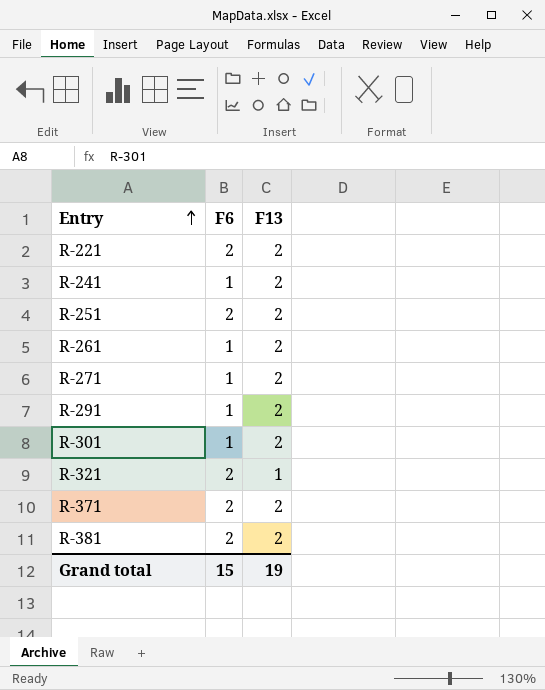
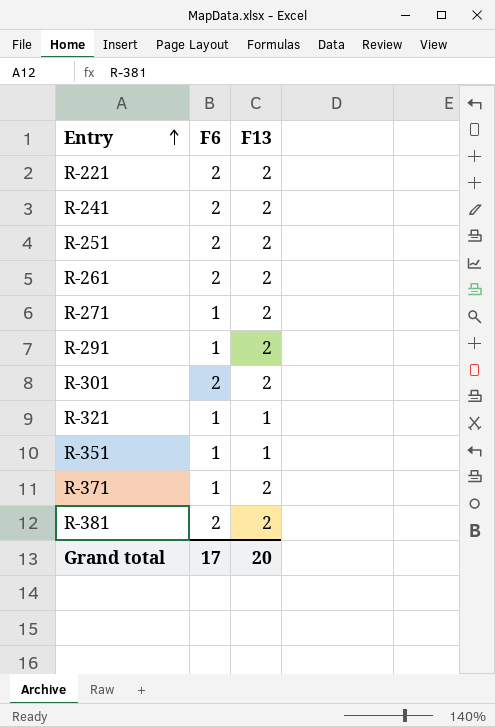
R-241 | F6: 1 -> 2
R-261 | F6: 1 -> 2
R-301 | F6: 1 -> 2
R-321 | F6: 2 -> 1
row R-351: none -> 1 | 1
R-371 | F6: 2 -> 1
Grand total | F6: 15 -> 17
Grand total | F13: 19 -> 20

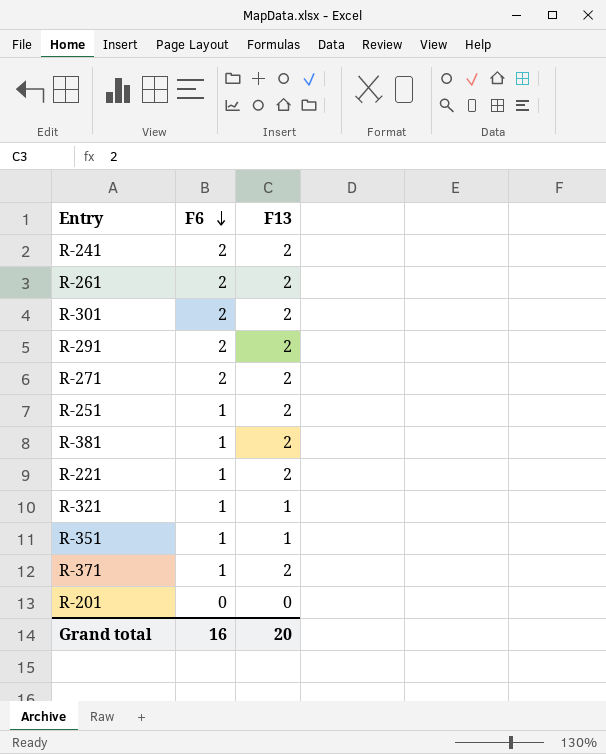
row order: Entry ascending -> F6 descending
R-291 | F6: 1 -> 2
R-271 | F6: 1 -> 2
R-251 | F6: 2 -> 1
R-381 | F6: 2 -> 1
R-221 | F6: 2 -> 1
row R-201: none -> 0 | 0
Grand total | F6: 17 -> 16

